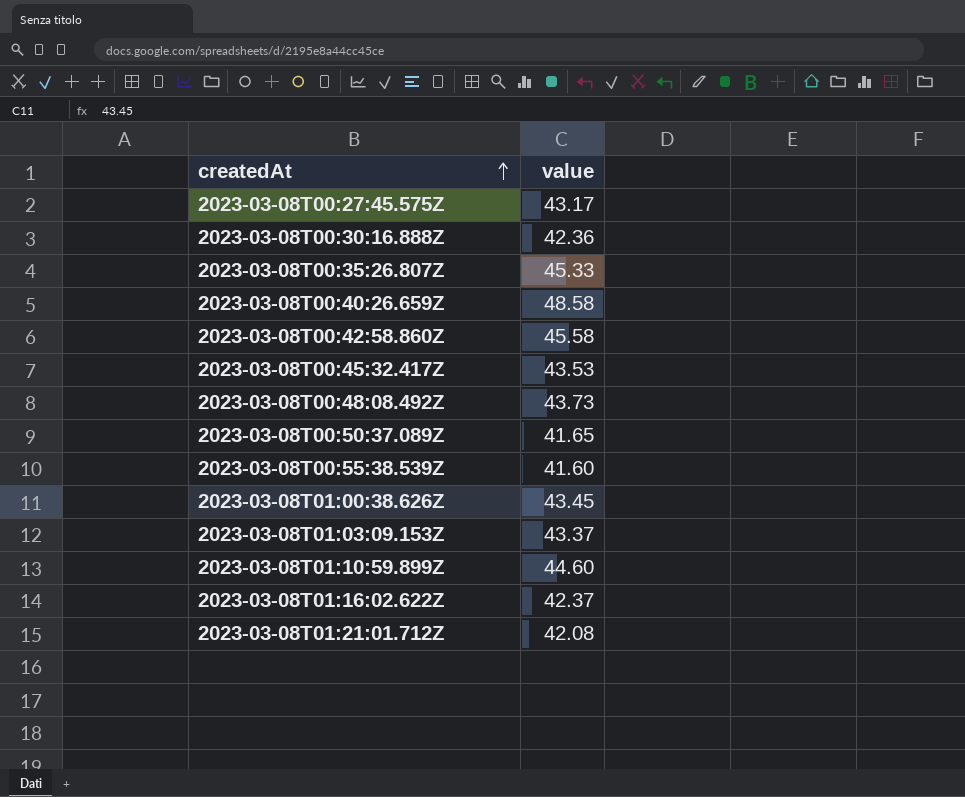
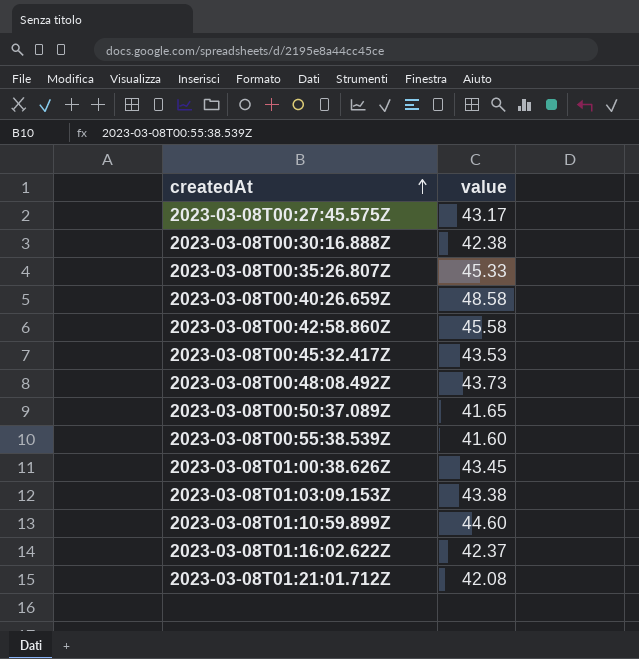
2023-03-08T00:30:16.888Z | value: 42.36 -> 42.38
2023-03-08T01:03:09.153Z | value: 43.37 -> 43.38

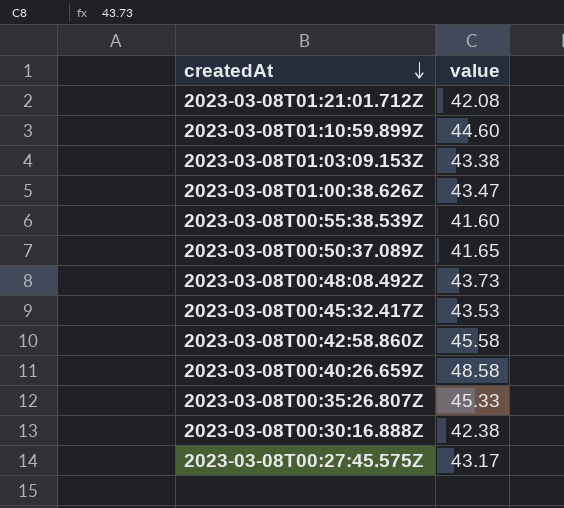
row order: createdAt ascending -> createdAt descending
row 2023-03-08T01:16:02.622Z: 42.37 -> none
2023-03-08T01:00:38.626Z | value: 43.45 -> 43.47

